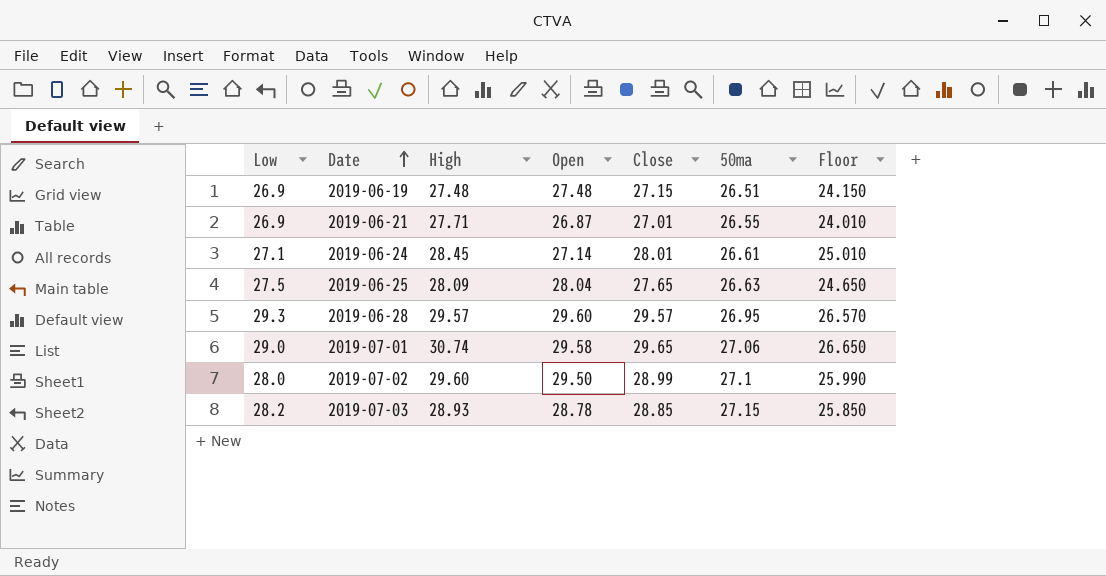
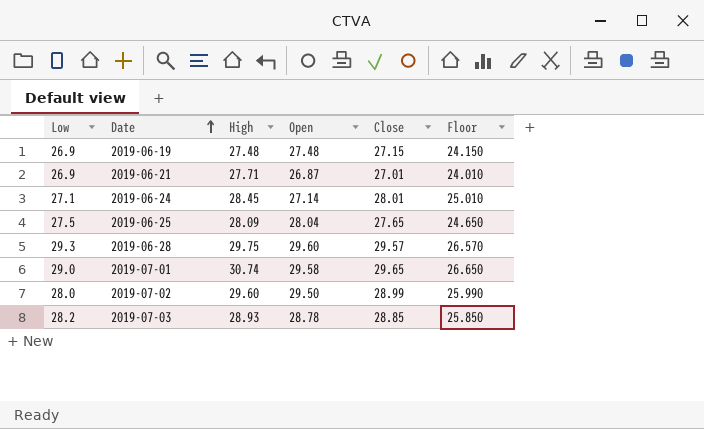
column 50ma | position: 6 -> none
2019-06-28 | High: 29.57 -> 29.75

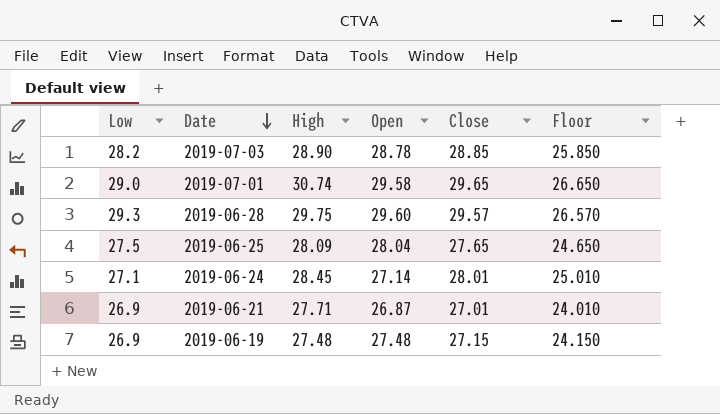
row order: Date ascending -> Date descending
row 2019-07-02: 28.0 | 29.60 | 29.50 | 28.99 | 25.990 -> none
2019-07-03 | High: 28.93 -> 28.90

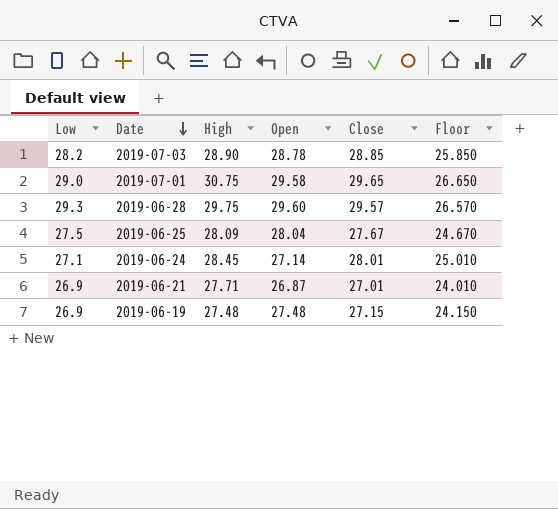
2019-07-01 | High: 30.74 -> 30.75
2019-06-25 | Close: 27.65 -> 27.67
2019-06-25 | Floor: 24.650 -> 24.670

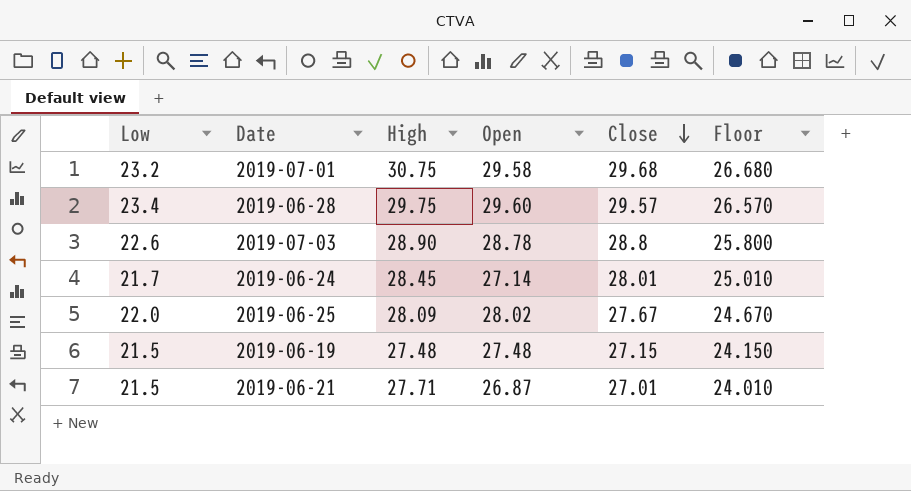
row order: Date descending -> Close descending
2019-07-01 | Low: 29.0 -> 23.2
2019-07-01 | Close: 29.65 -> 29.68
2019-07-01 | Floor: 26.650 -> 26.680
2019-06-28 | Low: 29.3 -> 23.4
2019-07-03 | Low: 28.2 -> 22.6
2019-07-03 | Close: 28.85 -> 28.8
2019-07-03 | Floor: 25.850 -> 25.800
2019-06-24 | Low: 27.1 -> 21.7
2019-06-25 | Low: 27.5 -> 22.0
2019-06-25 | Open: 28.04 -> 28.02
2019-06-19 | Low: 26.9 -> 21.5
2019-06-21 | Low: 26.9 -> 21.5

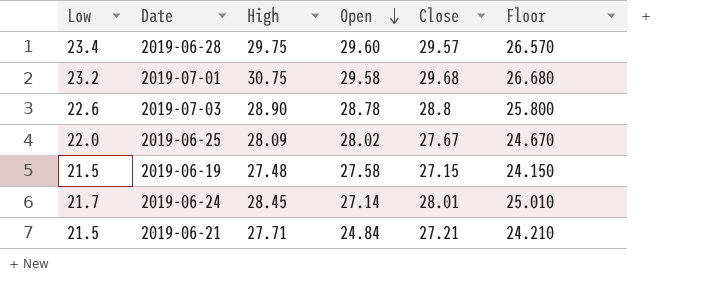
row order: Close descending -> Open descending
2019-06-19 | Open: 27.48 -> 27.58
2019-06-21 | Open: 26.87 -> 24.84
2019-06-21 | Close: 27.01 -> 27.21
2019-06-21 | Floor: 24.010 -> 24.210

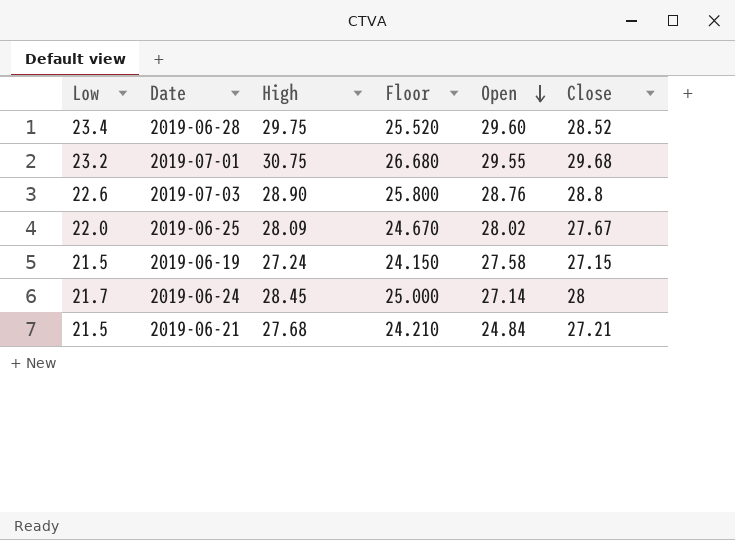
column Floor | position: 6 -> 4
2019-06-28 | Floor: 26.570 -> 25.520
2019-06-28 | Close: 29.57 -> 28.52
2019-07-01 | Open: 29.58 -> 29.55
2019-07-03 | Open: 28.78 -> 28.76
2019-06-19 | High: 27.48 -> 27.24
2019-06-24 | Floor: 25.010 -> 25.000
2019-06-24 | Close: 28.01 -> 28
2019-06-21 | High: 27.71 -> 27.68

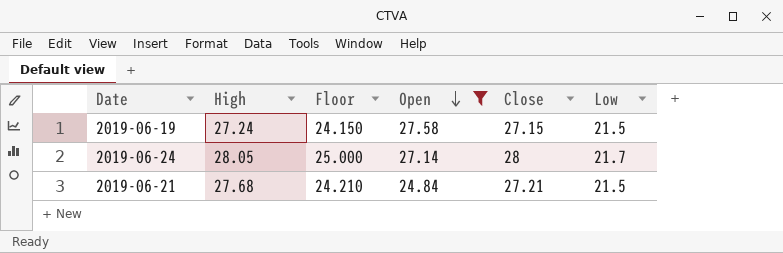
filter: none -> Open <= 27.58
column Low | position: 1 -> 6
2019-06-24 | High: 28.45 -> 28.05

